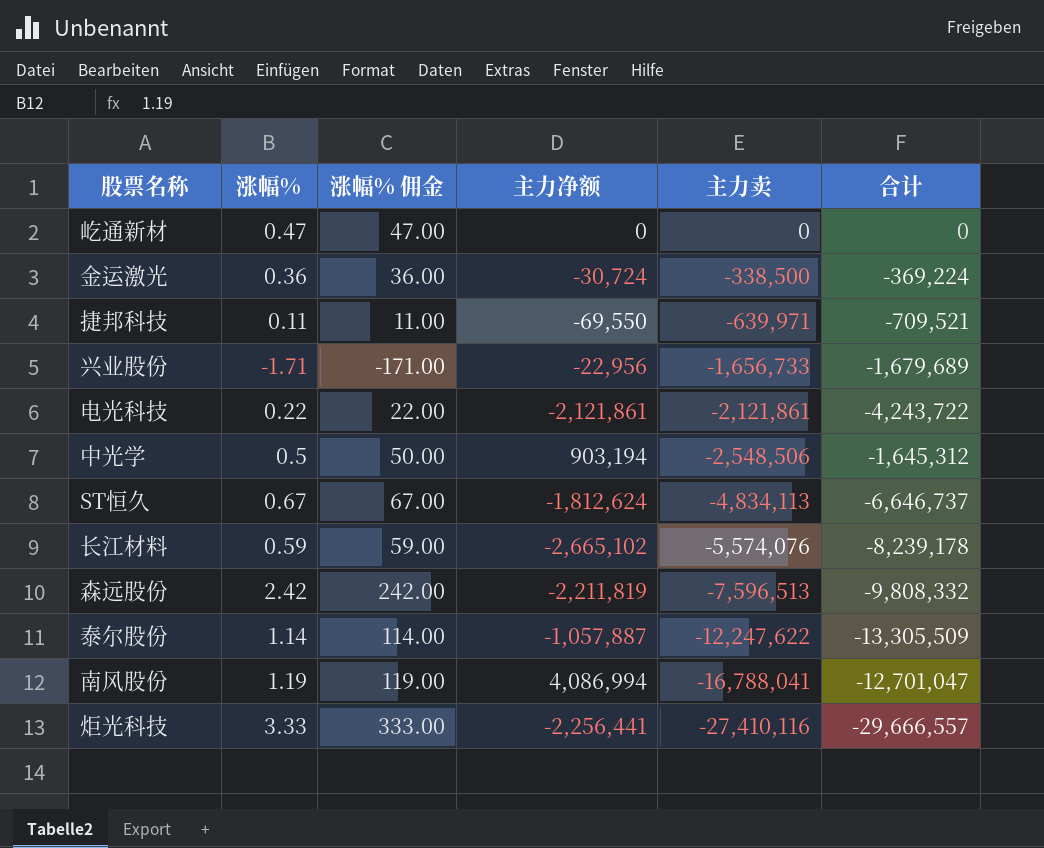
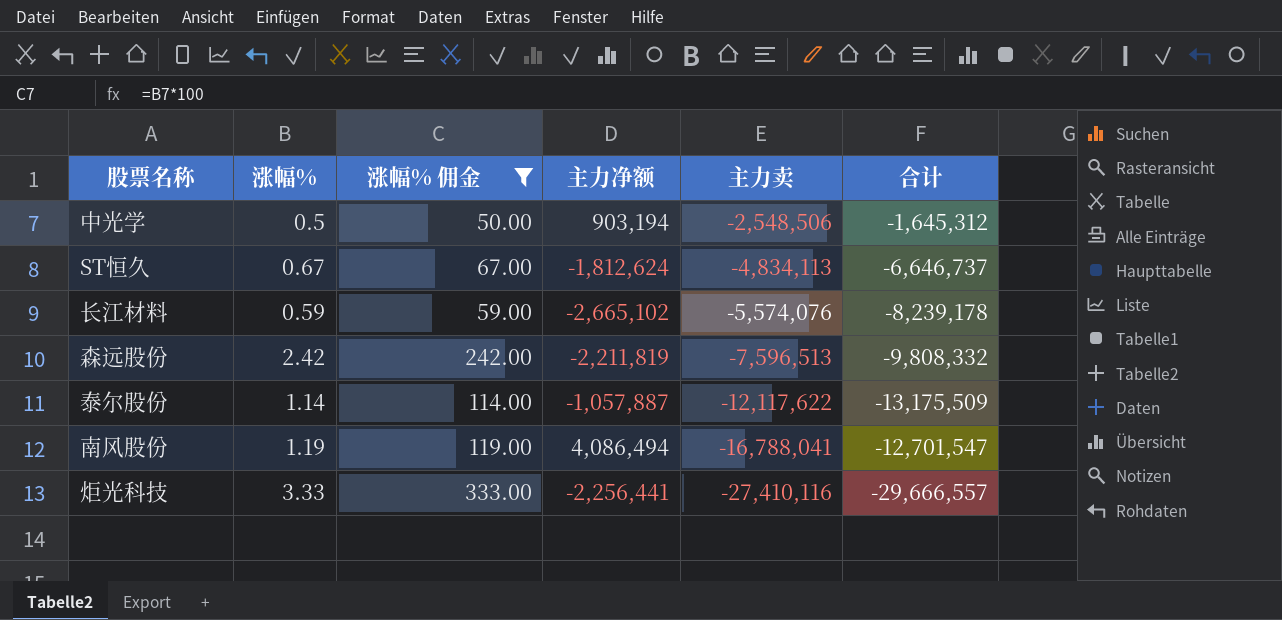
filter: none -> 涨幅% 佣金 >= 50.00
泰尔股份 | 主力卖: -12,247,622 -> -12,117,622
泰尔股份 | 合计: -13,305,509 -> -13,175,509
南风股份 | 主力净额: 4,086,994 -> 4,086,494
南风股份 | 合计: -12,701,047 -> -12,701,547

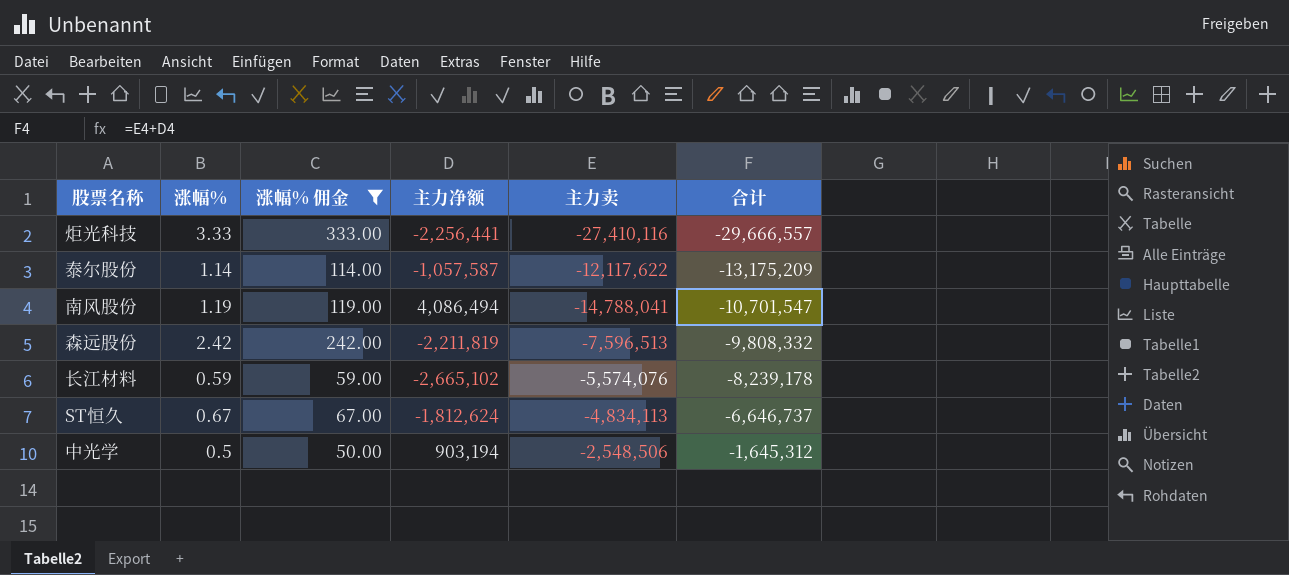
row order: 主力卖 descending -> 合计 ascending
泰尔股份 | 主力净额: -1,057,887 -> -1,057,587
泰尔股份 | 合计: -13,175,509 -> -13,175,209
南风股份 | 主力卖: -16,788,041 -> -14,788,041
南风股份 | 合计: -12,701,547 -> -10,701,547

